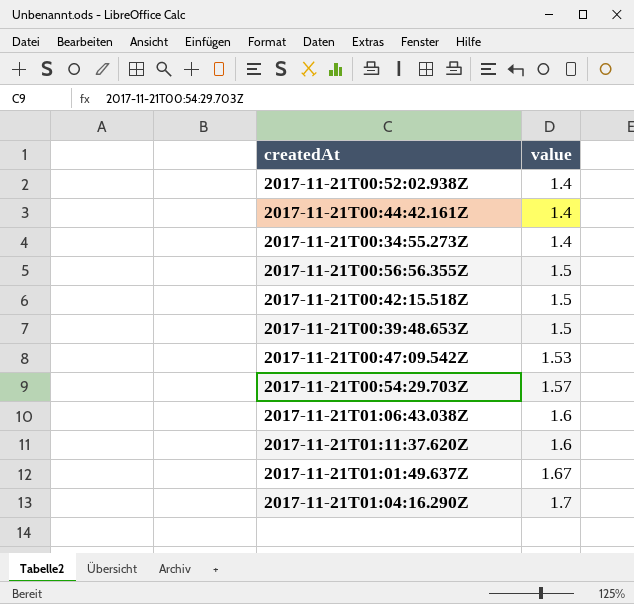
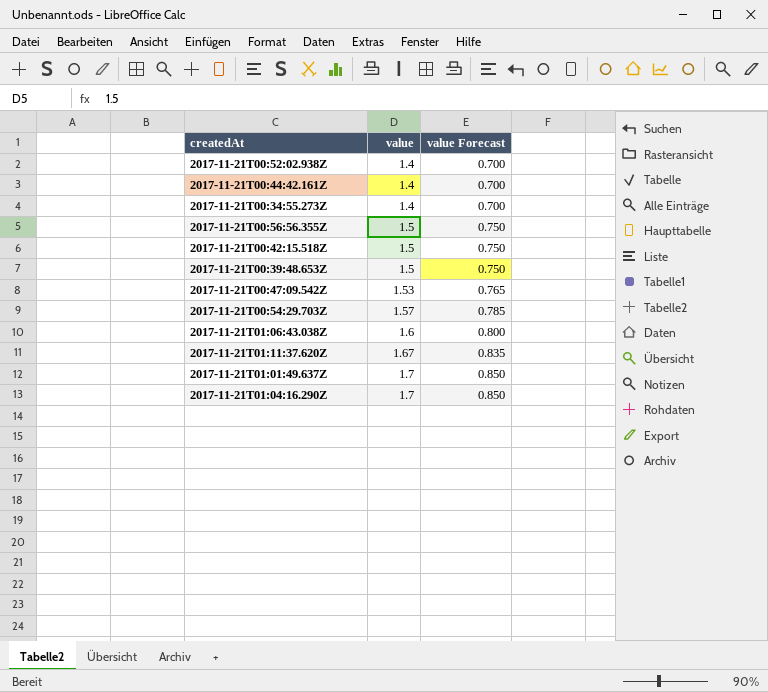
column value Forecast | formula: none -> [value] * 0.5
2017-11-21T01:11:37.620Z | value: 1.6 -> 1.67
2017-11-21T01:01:49.637Z | value: 1.67 -> 1.7

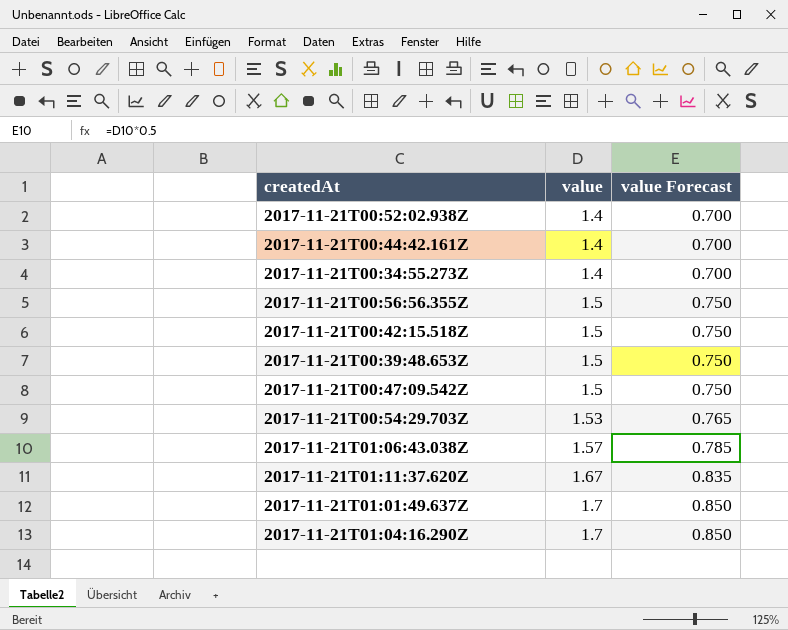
2017-11-21T00:47:09.542Z | value: 1.53 -> 1.5
2017-11-21T00:47:09.542Z | value Forecast: 0.765 -> 0.750
2017-11-21T00:54:29.703Z | value: 1.57 -> 1.53
2017-11-21T00:54:29.703Z | value Forecast: 0.785 -> 0.765
2017-11-21T01:06:43.038Z | value: 1.6 -> 1.57
2017-11-21T01:06:43.038Z | value Forecast: 0.800 -> 0.785

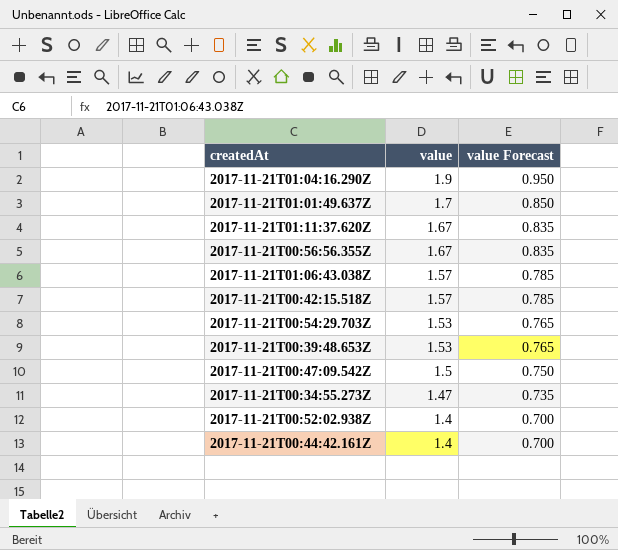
row order: value ascending -> value descending
2017-11-21T01:04:16.290Z | value: 1.7 -> 1.9
2017-11-21T01:04:16.290Z | value Forecast: 0.850 -> 0.950
2017-11-21T00:56:56.355Z | value: 1.5 -> 1.67
2017-11-21T00:56:56.355Z | value Forecast: 0.750 -> 0.835
2017-11-21T00:42:15.518Z | value: 1.5 -> 1.57
2017-11-21T00:42:15.518Z | value Forecast: 0.750 -> 0.785
2017-11-21T00:39:48.653Z | value: 1.5 -> 1.53
2017-11-21T00:39:48.653Z | value Forecast: 0.750 -> 0.765
2017-11-21T00:34:55.273Z | value: 1.4 -> 1.47
2017-11-21T00:34:55.273Z | value Forecast: 0.700 -> 0.735

